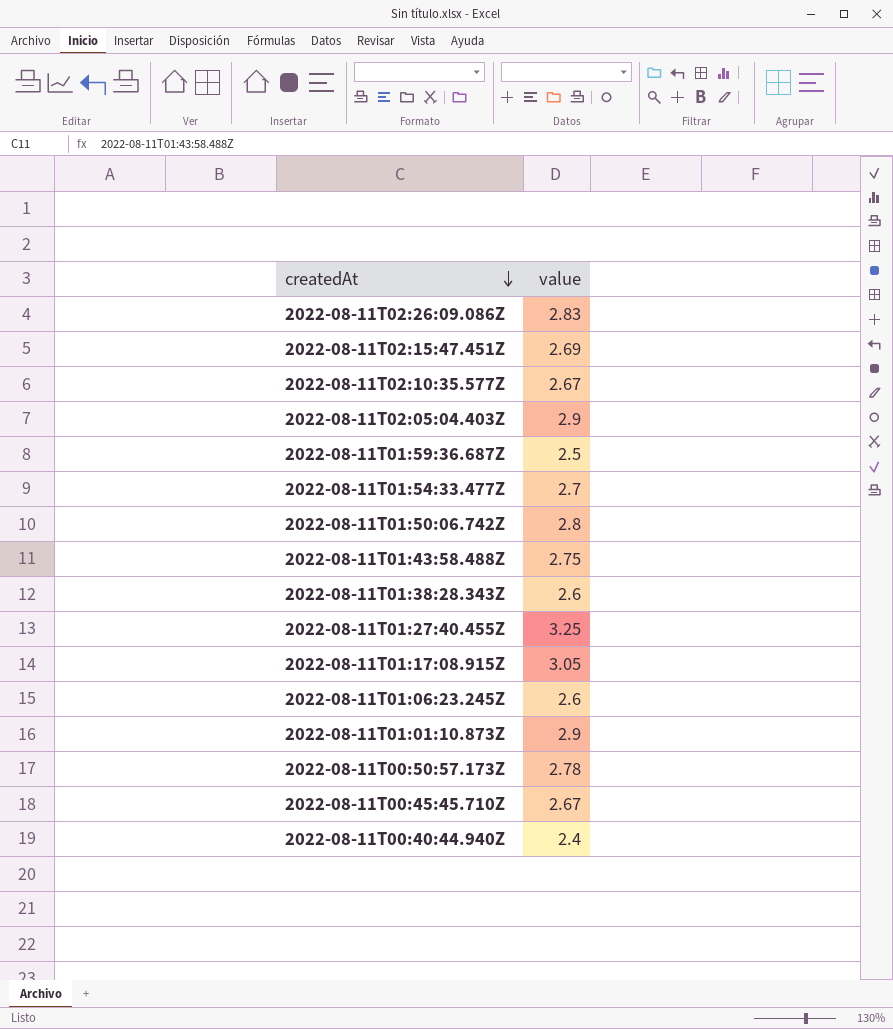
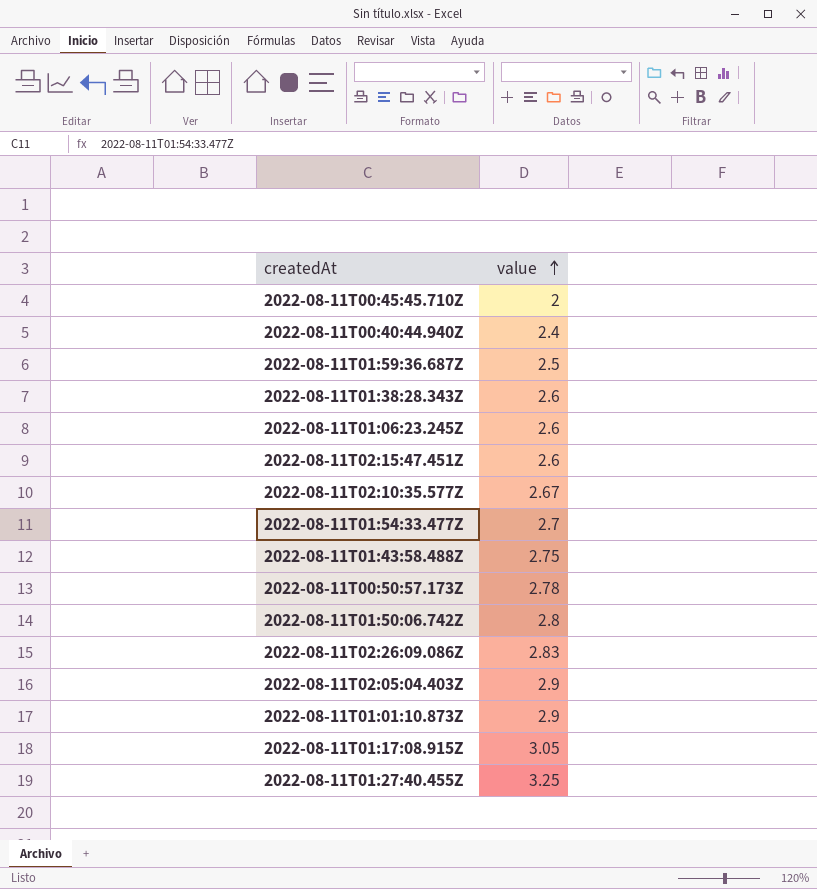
row order: createdAt descending -> value ascending
2022-08-11T00:45:45.710Z | value: 2.67 -> 2
2022-08-11T02:15:47.451Z | value: 2.69 -> 2.6

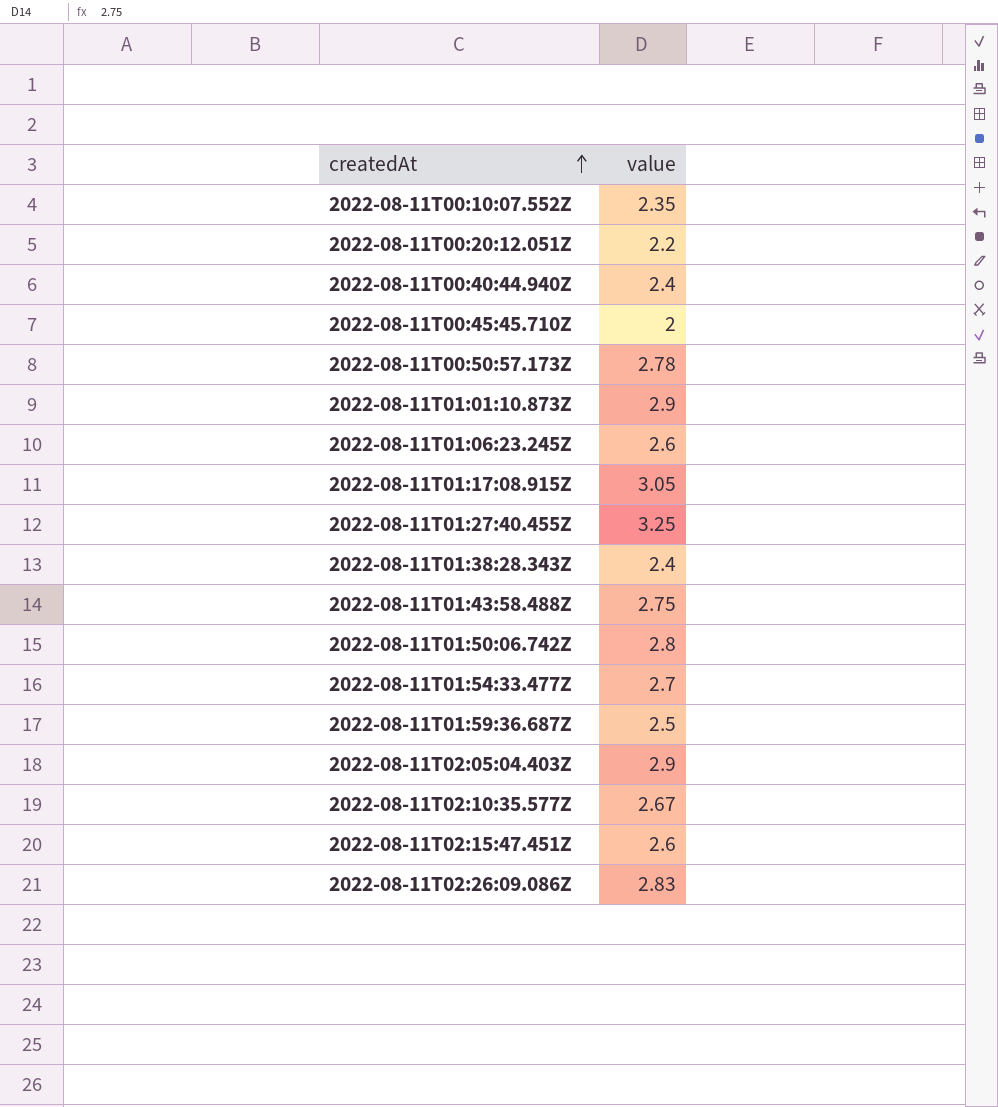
row order: value ascending -> createdAt ascending
row 2022-08-11T00:10:07.552Z: none -> 2.35
row 2022-08-11T00:20:12.051Z: none -> 2.2
2022-08-11T01:38:28.343Z | value: 2.6 -> 2.4

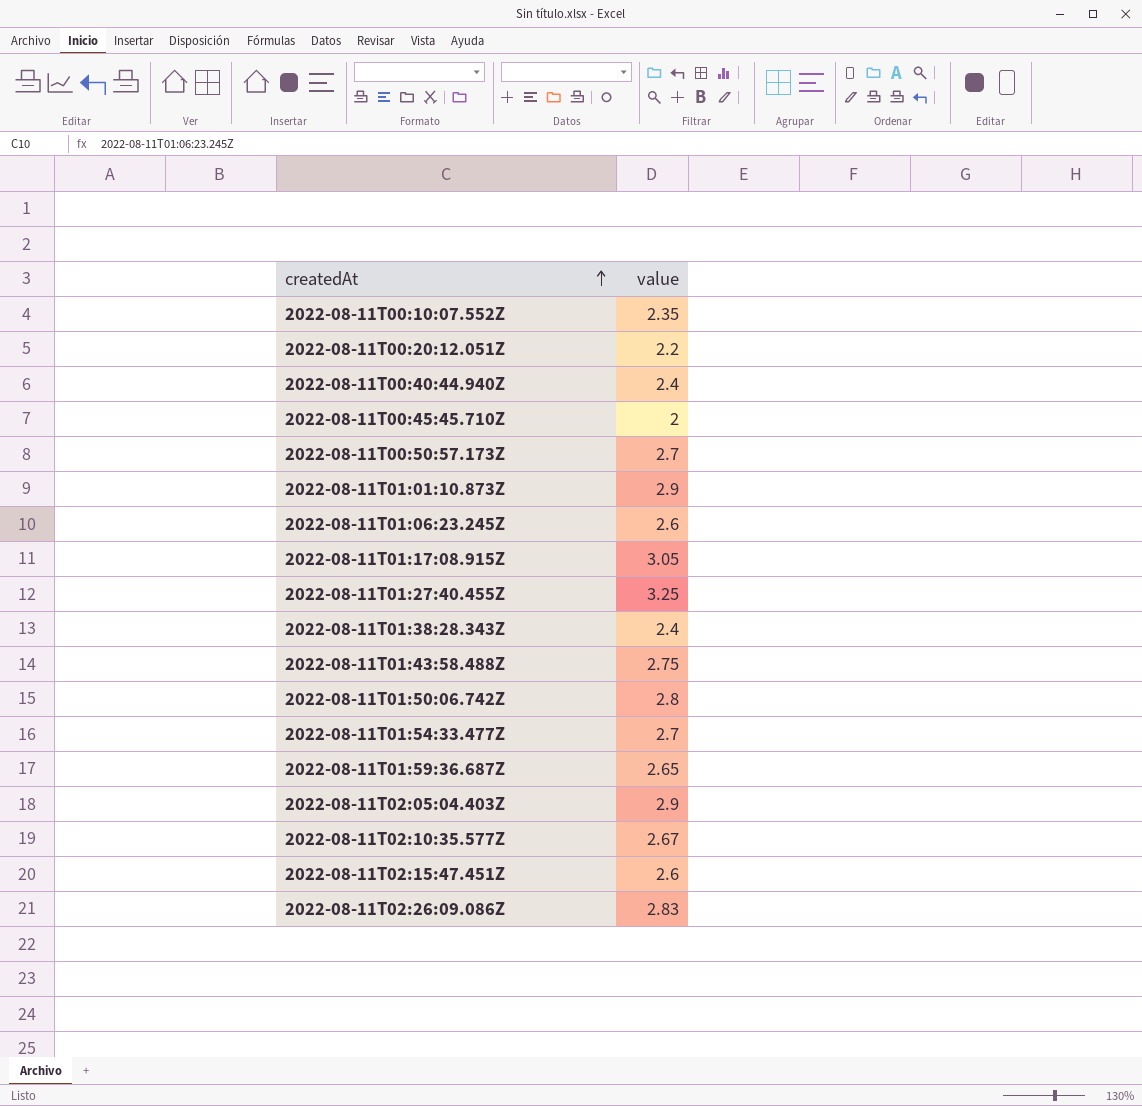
2022-08-11T00:50:57.173Z | value: 2.78 -> 2.7
2022-08-11T01:59:36.687Z | value: 2.5 -> 2.65

